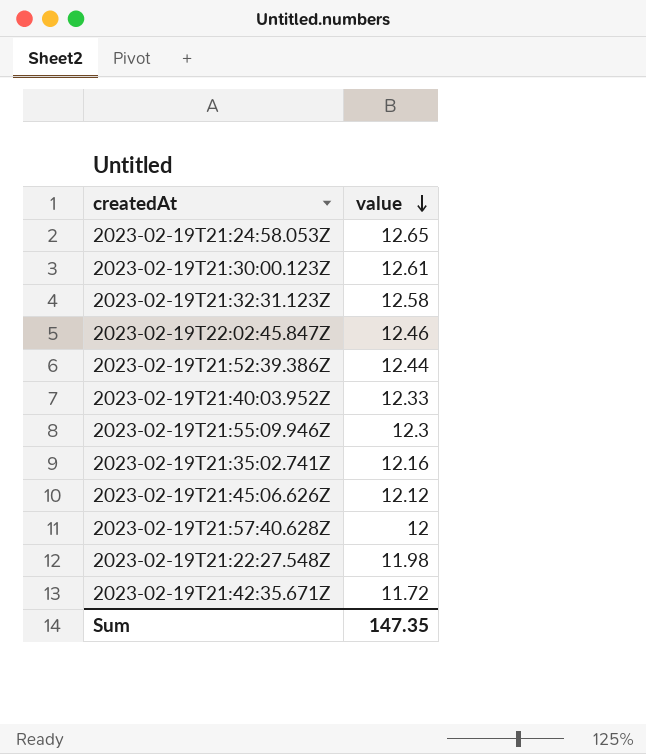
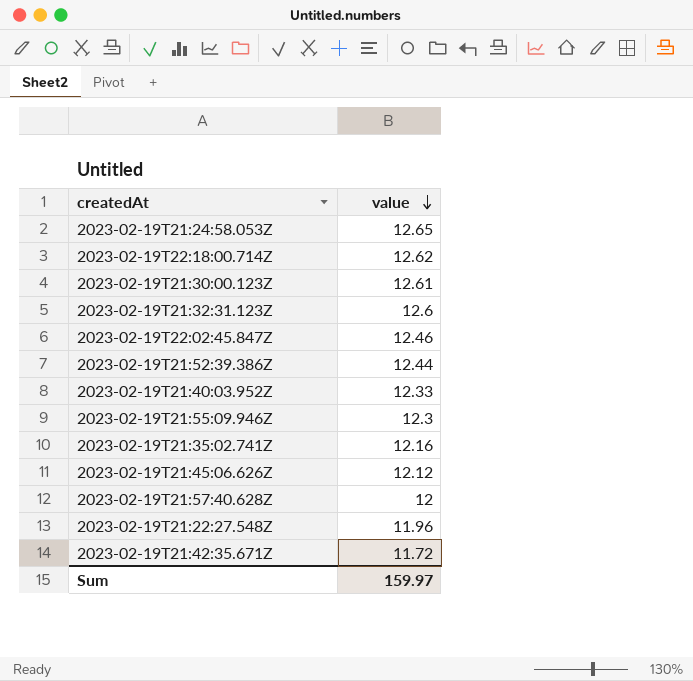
row 2023-02-19T22:18:00.714Z: none -> 12.62
2023-02-19T21:32:31.123Z | value: 12.58 -> 12.6
2023-02-19T21:22:27.548Z | value: 11.98 -> 11.96
Sum | value: 147.35 -> 159.97

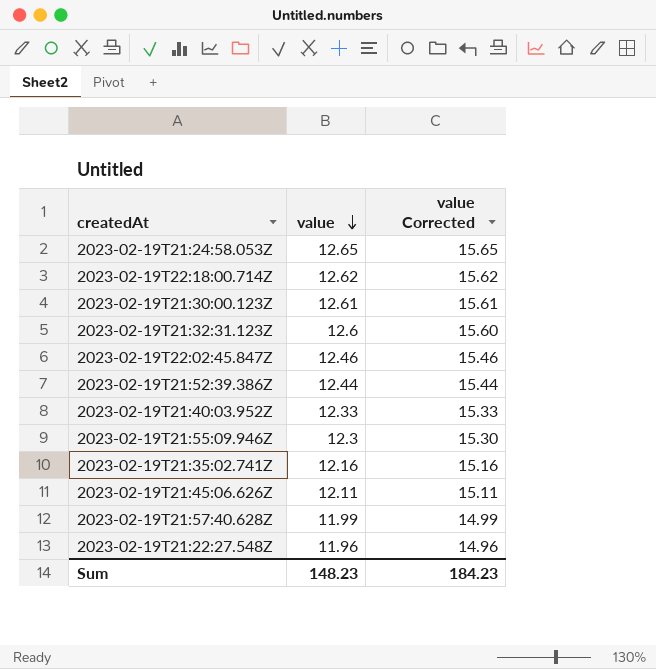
column value Corrected | formula: none -> [value] + 3
row 2023-02-19T21:42:35.671Z: 11.72 -> none
2023-02-19T21:45:06.626Z | value: 12.12 -> 12.11
2023-02-19T21:57:40.628Z | value: 12 -> 11.99
Sum | value: 159.97 -> 148.23

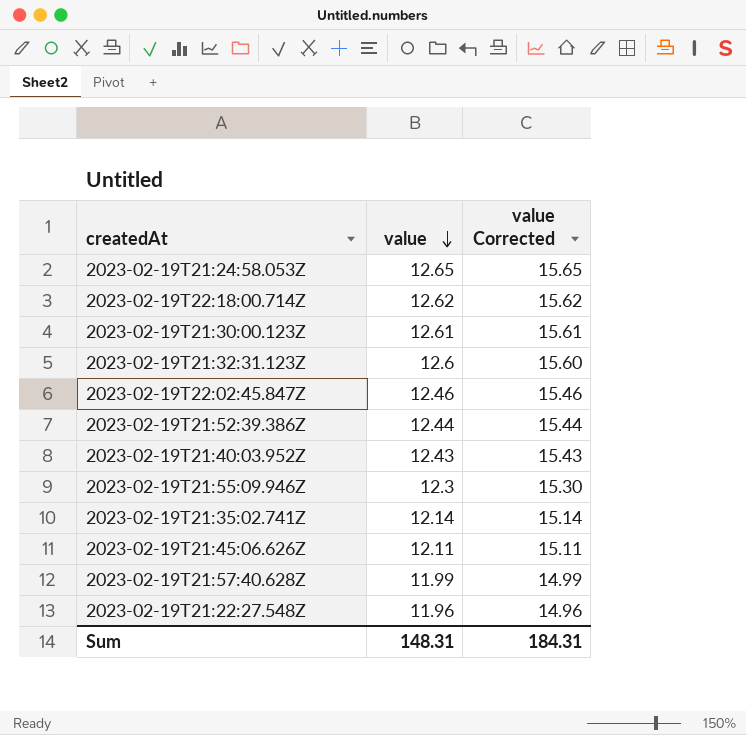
2023-02-19T21:40:03.952Z | value: 12.33 -> 12.43
2023-02-19T21:40:03.952Z | value Corrected: 15.33 -> 15.43
2023-02-19T21:35:02.741Z | value: 12.16 -> 12.14
2023-02-19T21:35:02.741Z | value Corrected: 15.16 -> 15.14
Sum | value: 148.23 -> 148.31
Sum | value Corrected: 184.23 -> 184.31

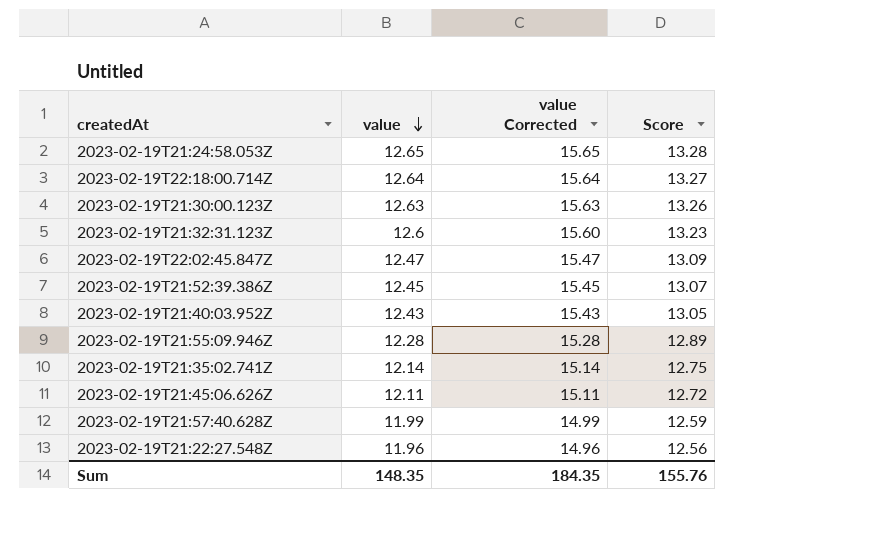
column Score | formula: none -> [value] * 1.05
2023-02-19T22:18:00.714Z | value: 12.62 -> 12.64
2023-02-19T22:18:00.714Z | value Corrected: 15.62 -> 15.64
2023-02-19T21:30:00.123Z | value: 12.61 -> 12.63
2023-02-19T21:30:00.123Z | value Corrected: 15.61 -> 15.63
2023-02-19T22:02:45.847Z | value: 12.46 -> 12.47
2023-02-19T22:02:45.847Z | value Corrected: 15.46 -> 15.47
2023-02-19T21:52:39.386Z | value: 12.44 -> 12.45
2023-02-19T21:52:39.386Z | value Corrected: 15.44 -> 15.45
2023-02-19T21:55:09.946Z | value: 12.3 -> 12.28
2023-02-19T21:55:09.946Z | value Corrected: 15.30 -> 15.28
Sum | value: 148.31 -> 148.35
Sum | value Corrected: 184.31 -> 184.35

